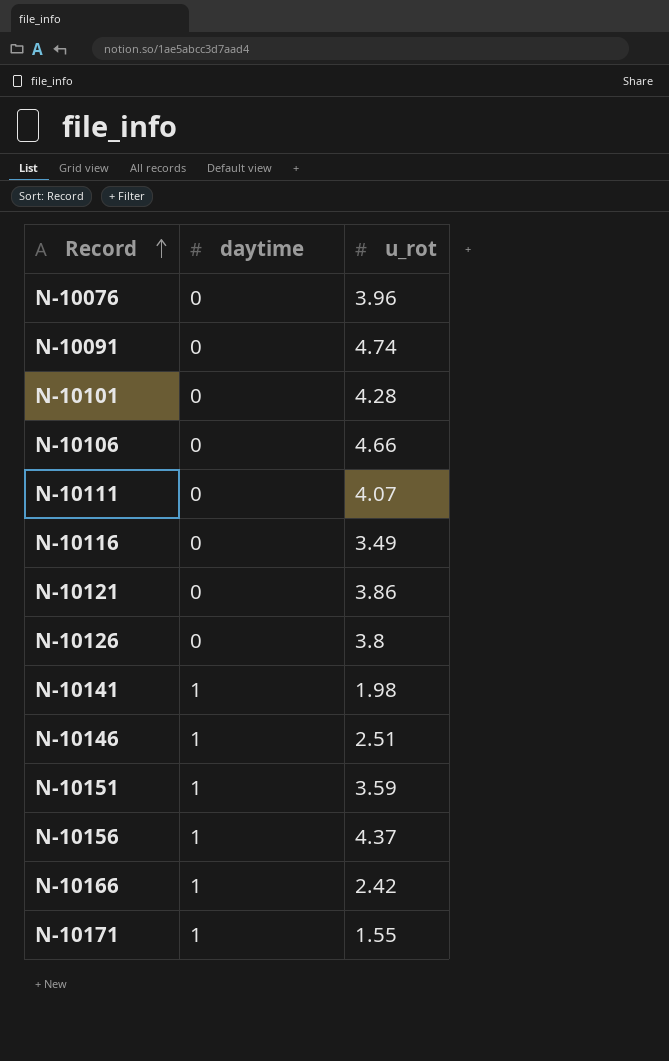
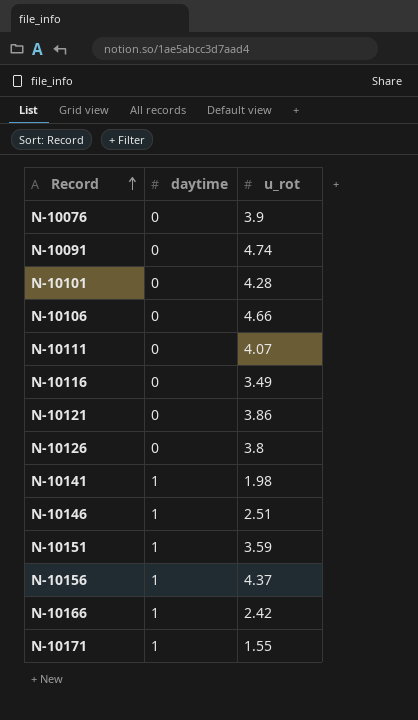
N-10076 | u_rot: 3.96 -> 3.9

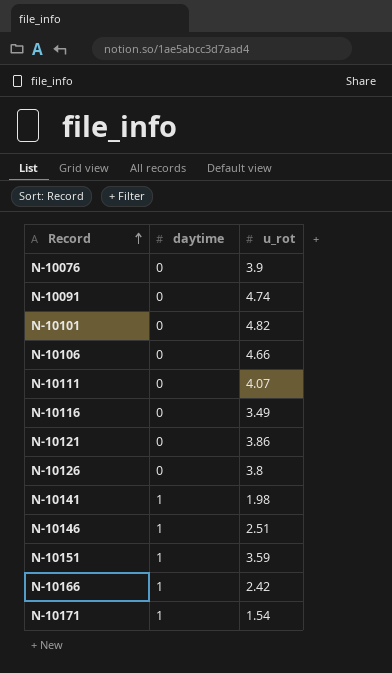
row N-10156: 1 | 4.37 -> none
N-10101 | u_rot: 4.28 -> 4.82
N-10171 | u_rot: 1.55 -> 1.54

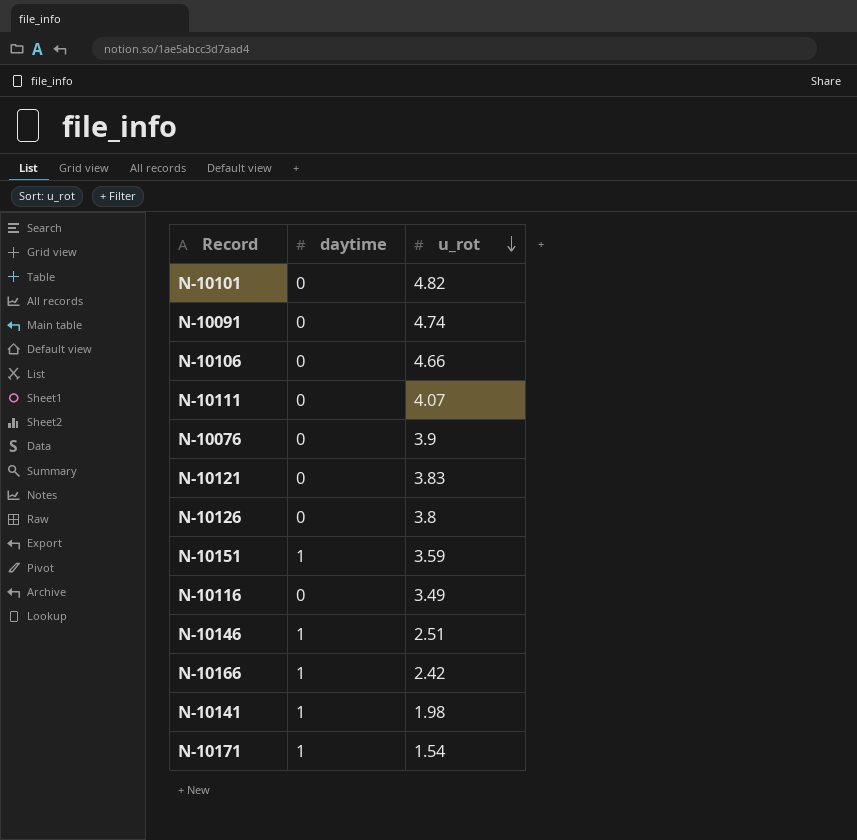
row order: Record ascending -> u_rot descending
N-10121 | u_rot: 3.86 -> 3.83

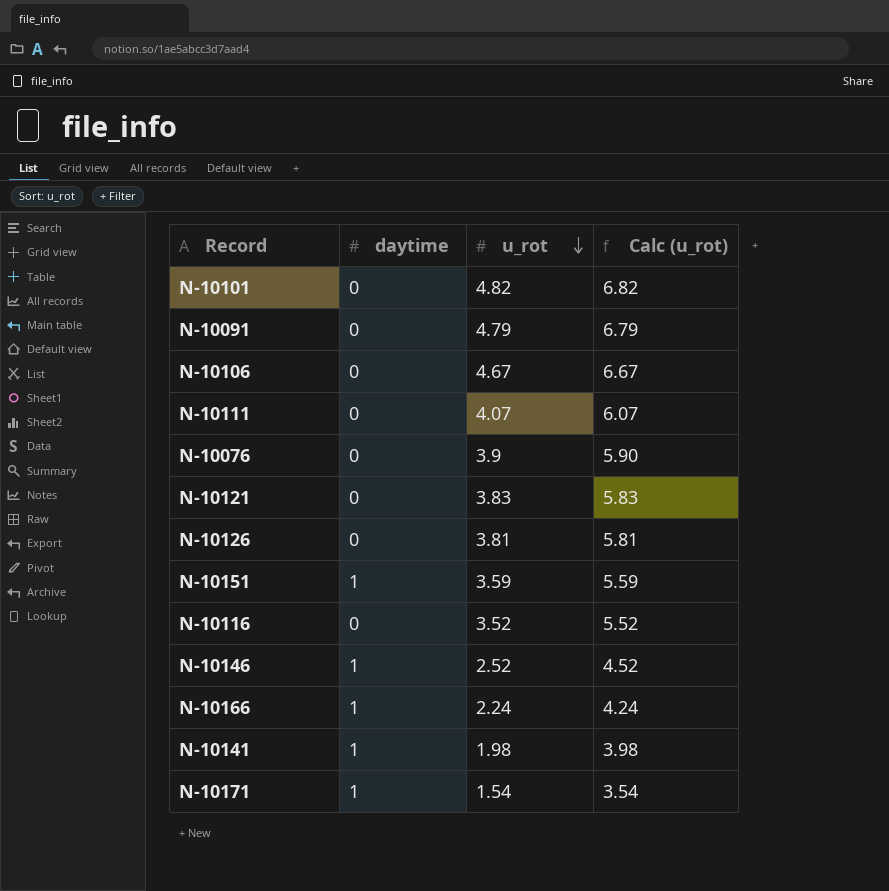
column Calc (u_rot) | formula: none -> [u_rot] + 2
N-10091 | u_rot: 4.74 -> 4.79
N-10106 | u_rot: 4.66 -> 4.67
N-10126 | u_rot: 3.8 -> 3.81
N-10116 | u_rot: 3.49 -> 3.52
N-10146 | u_rot: 2.51 -> 2.52
N-10166 | u_rot: 2.42 -> 2.24

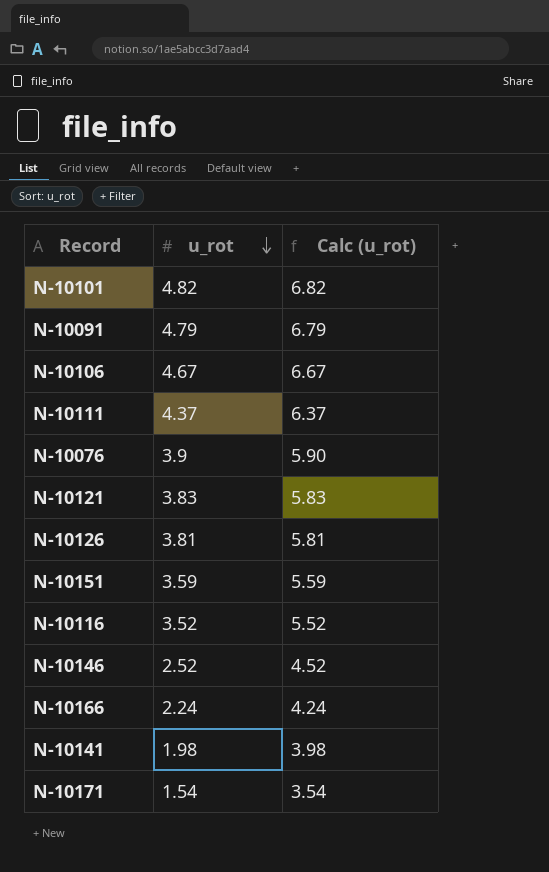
column daytime | position: 2 -> none
N-10111 | u_rot: 4.07 -> 4.37
N-10111 | Calc (u_rot): 6.07 -> 6.37

